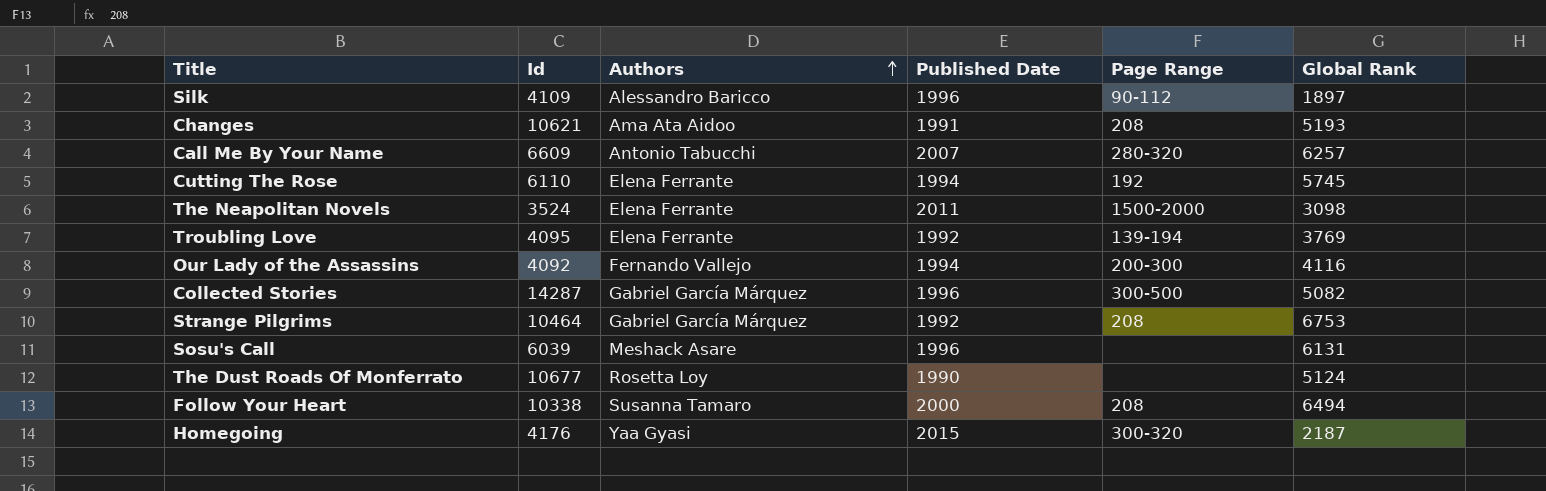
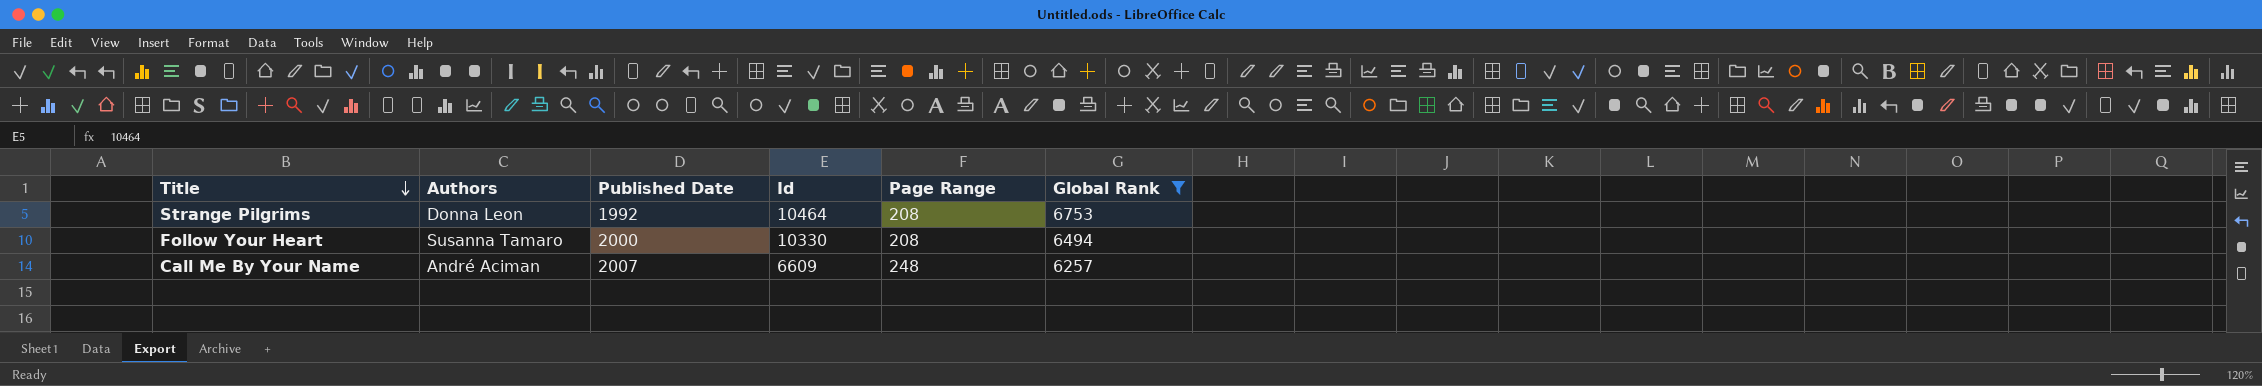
filter: none -> Global Rank >= 6257
row order: Authors ascending -> Title descending
column Id | position: 2 -> 4
Strange Pilgrims | Authors: Gabriel García Márquez -> Donna Leon
Follow Your Heart | Id: 10338 -> 10330
Call Me By Your Name | Authors: Antonio Tabucchi -> André Aciman
Call Me By Your Name | Page Range: 280-320 -> 248

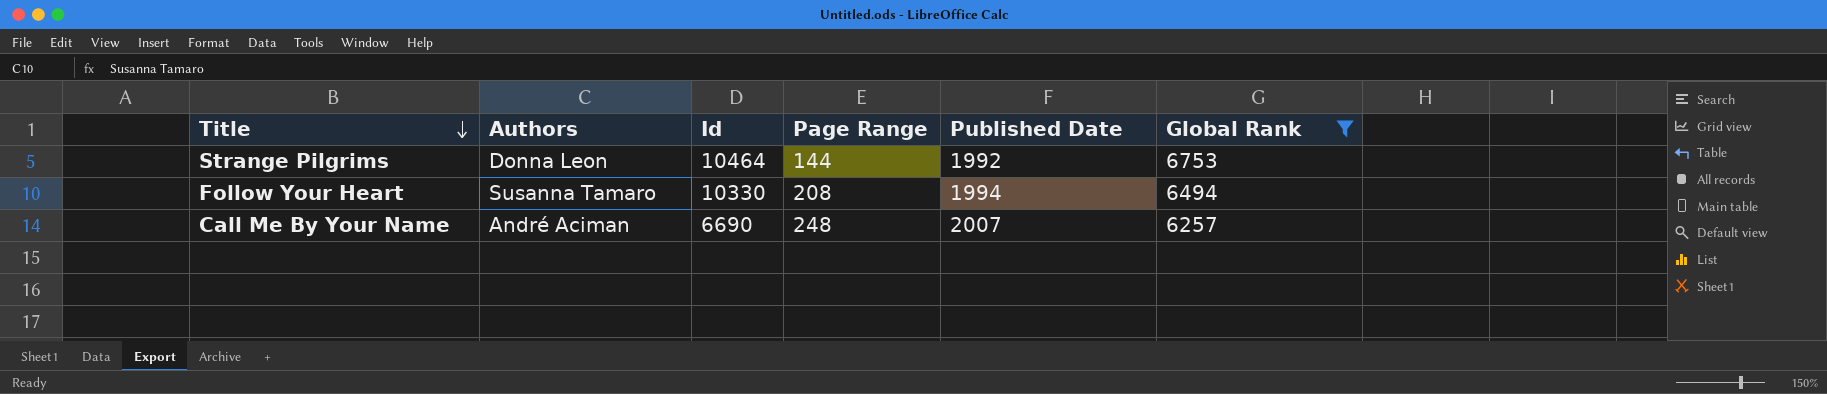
column Published Date | position: 3 -> 5
Strange Pilgrims | Page Range: 208 -> 144
Follow Your Heart | Published Date: 2000 -> 1994
Call Me By Your Name | Id: 6609 -> 6690

